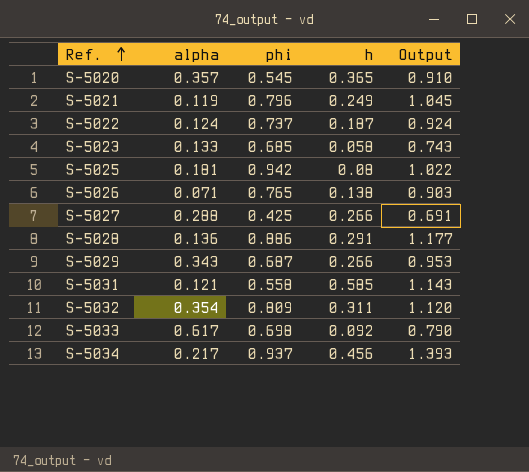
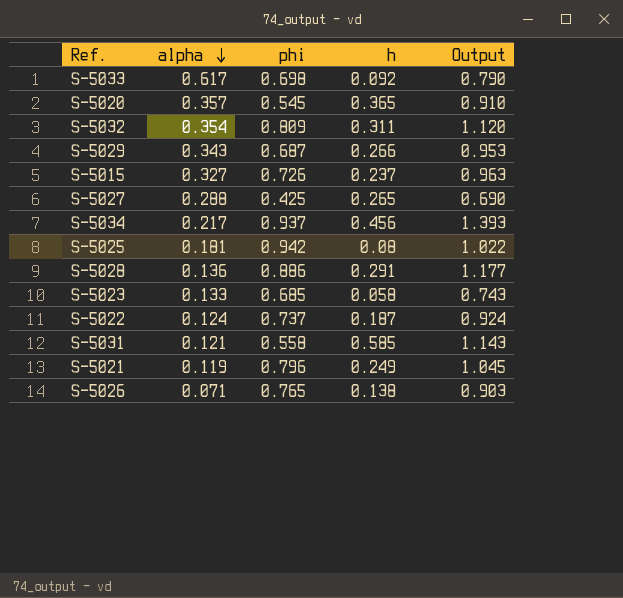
row order: Ref. ascending -> alpha descending
row S-5015: none -> 0.327 | 0.726 | 0.237 | 0.963
S-5027 | h: 0.266 -> 0.265
S-5027 | Output: 0.691 -> 0.690

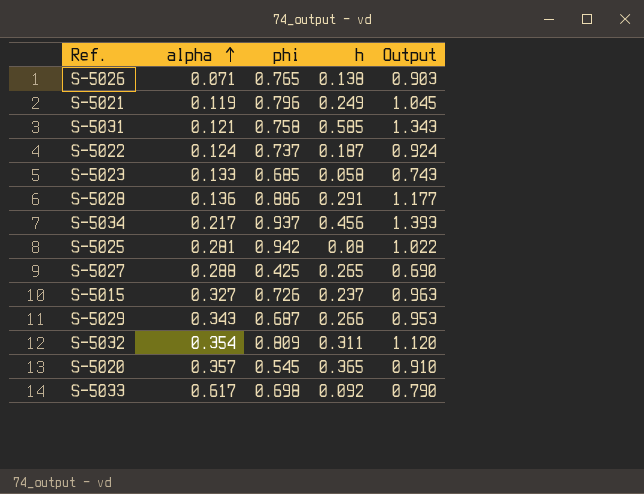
row order: alpha descending -> alpha ascending
S-5031 | phi: 0.558 -> 0.758
S-5031 | Output: 1.143 -> 1.343
S-5025 | alpha: 0.181 -> 0.281

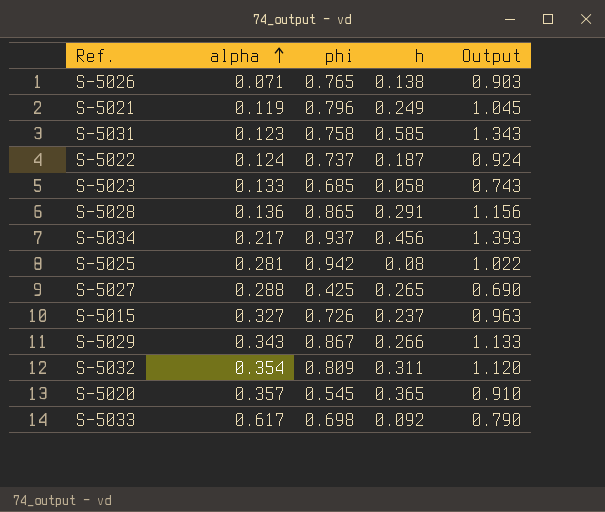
S-5031 | alpha: 0.121 -> 0.123
S-5028 | phi: 0.886 -> 0.865
S-5028 | Output: 1.177 -> 1.156
S-5029 | phi: 0.687 -> 0.867
S-5029 | Output: 0.953 -> 1.133

